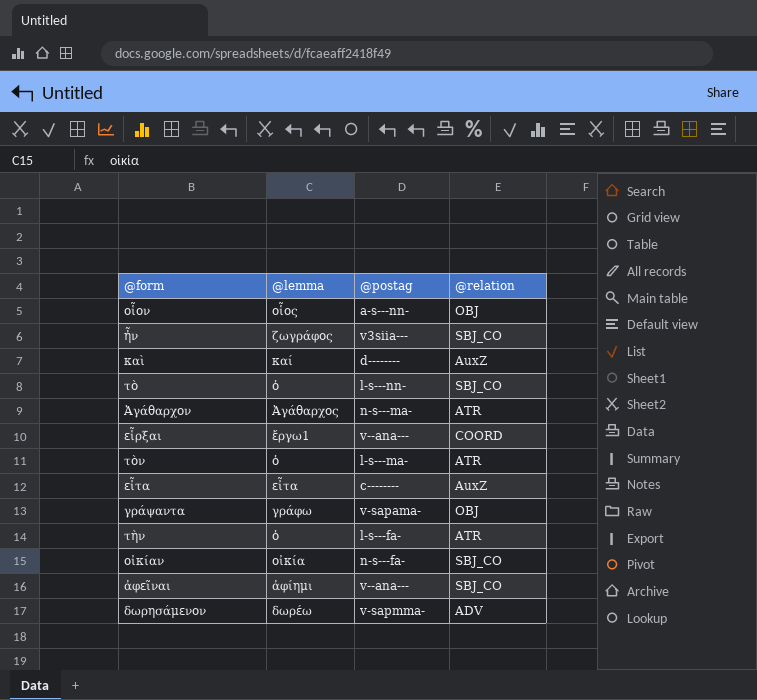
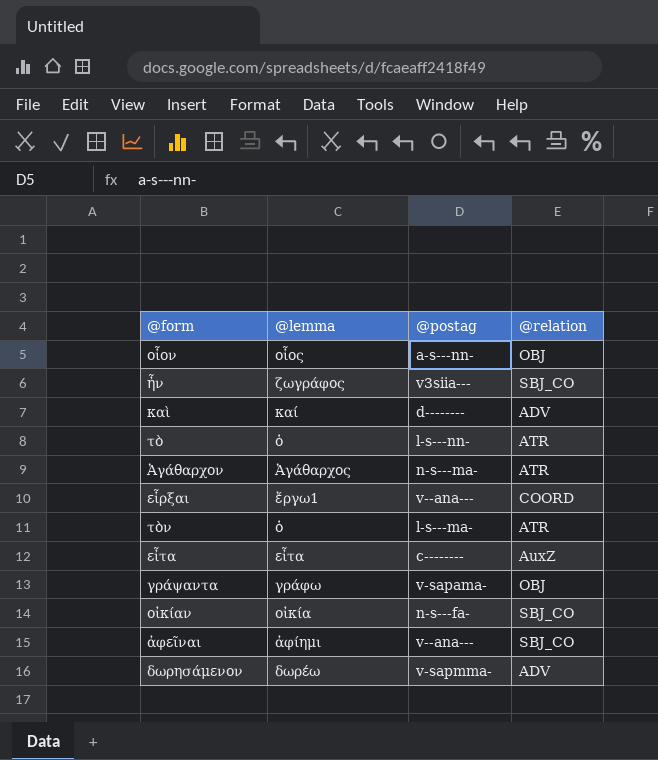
row τὴν: ὁ | l-s---fa- | ATR -> none
καὶ | @relation: AuxZ -> ADV
τὸ | @relation: SBJ_CO -> ATR

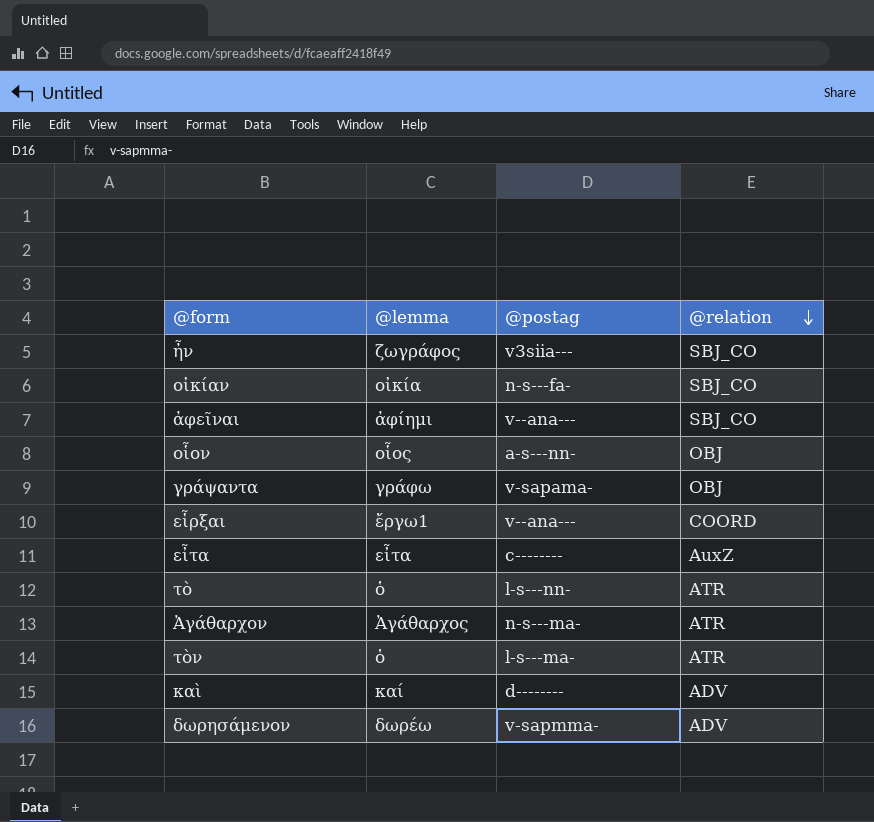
row order: none -> @relation descending

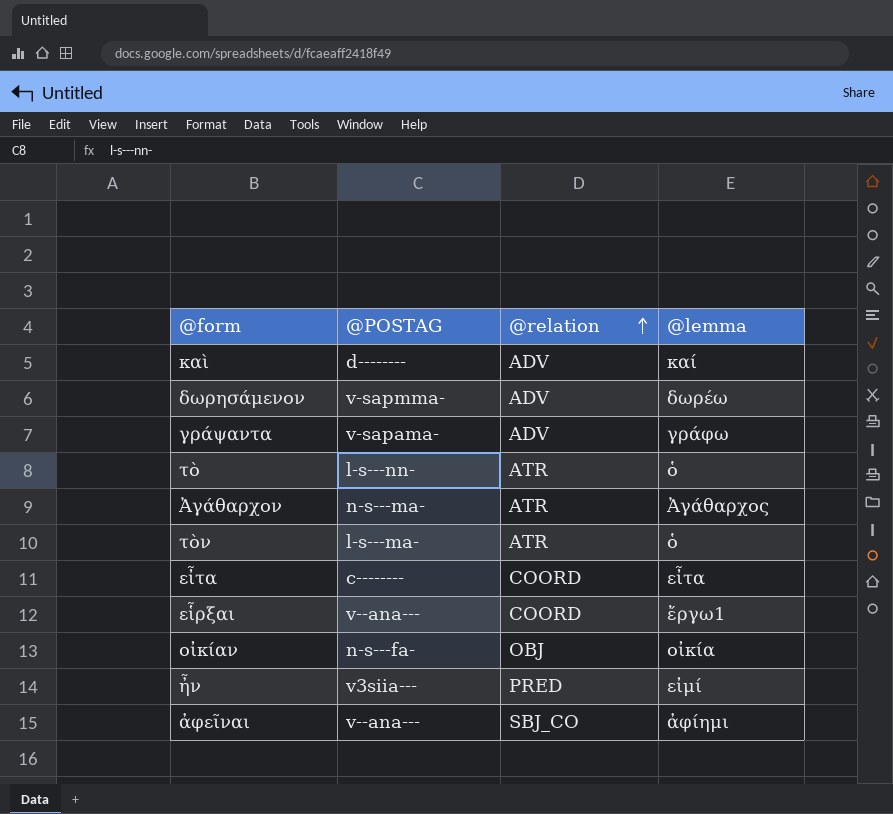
row order: @relation descending -> @relation ascending
column name: @postag -> @POSTAG
column @lemma | position: 2 -> 4
row οἷον: οἷος | a-s---nn- | OBJ -> none
γράψαντα | @relation: OBJ -> ADV
εἶτα | @relation: AuxZ -> COORD
οἰκίαν | @relation: SBJ_CO -> OBJ
ἦν | @relation: SBJ_CO -> PRED
ἦν | @lemma: ζωγράφος -> εἰμί

